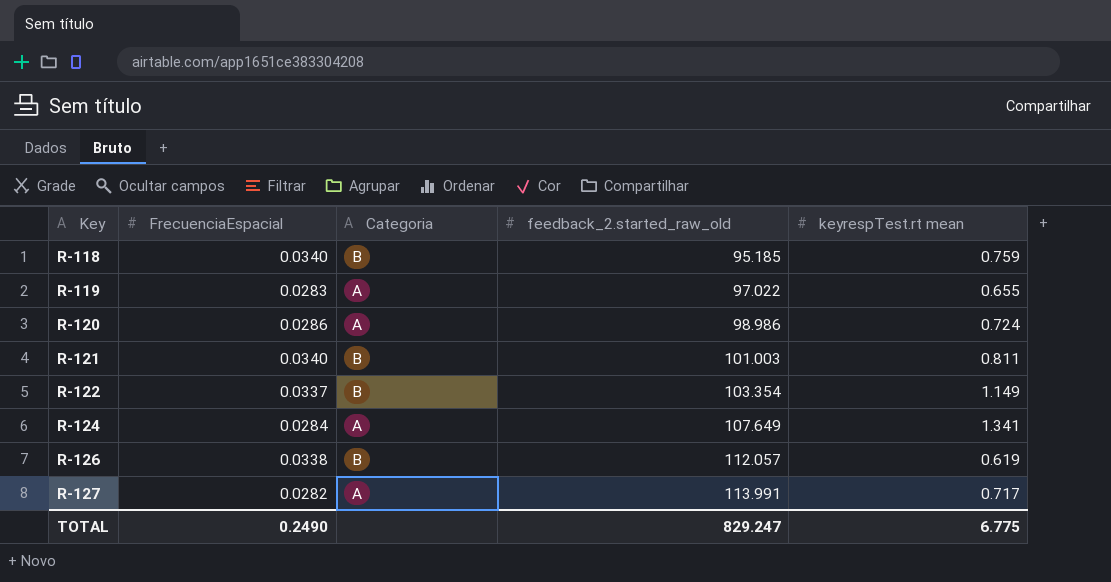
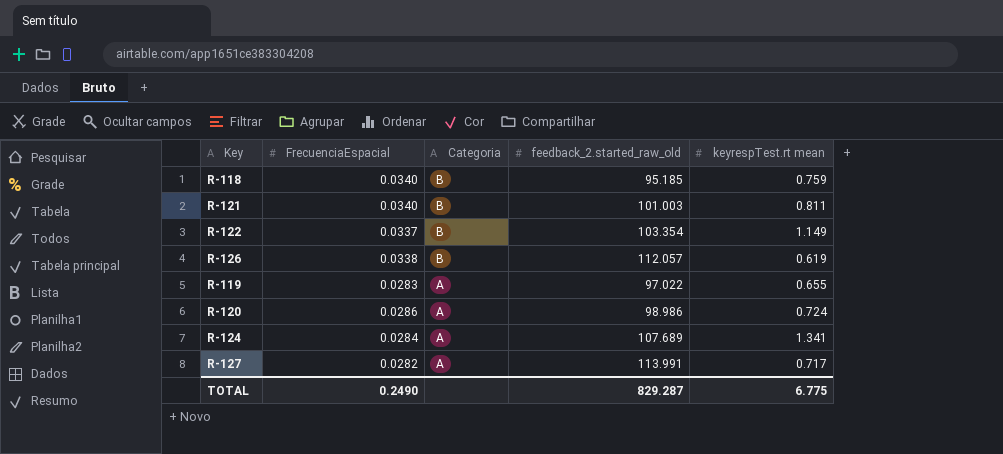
row order: Key ascending -> Categoria descending
R-124 | feedback_2.started_raw_old: 107.649 -> 107.689
TOTAL | feedback_2.started_raw_old: 829.247 -> 829.287

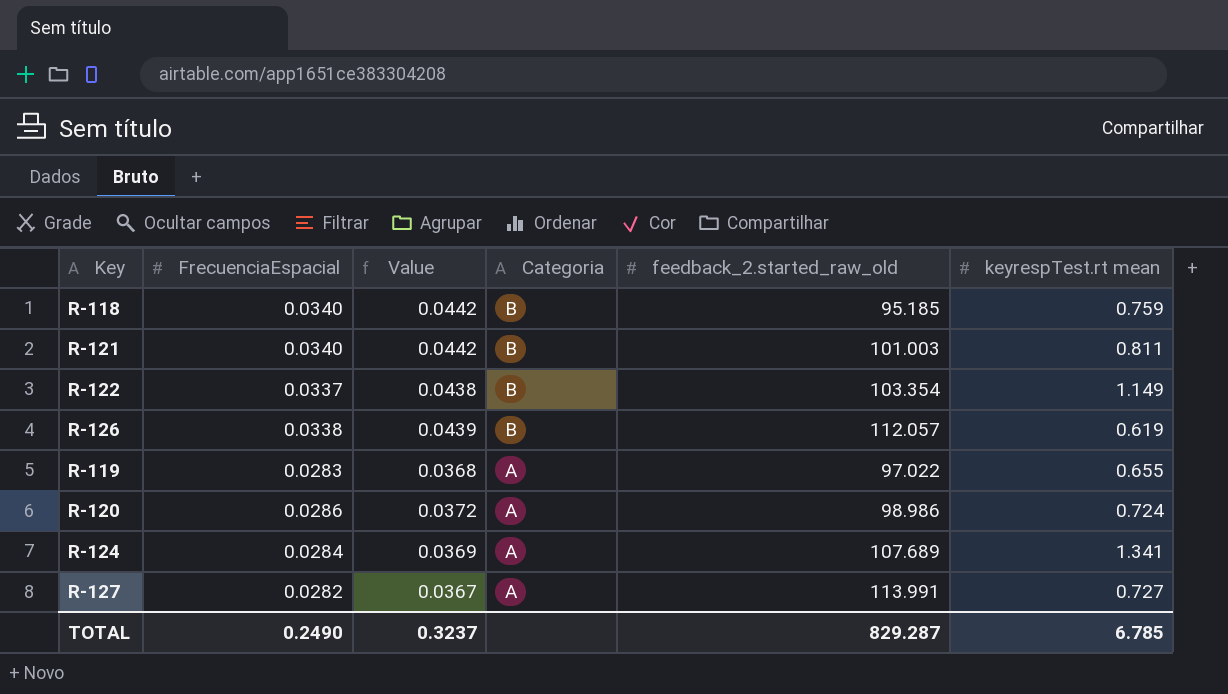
column Value | formula: none -> [FrecuenciaEspacial] * 1.3
R-127 | keyrespTest.rt mean: 0.717 -> 0.727
TOTAL | keyrespTest.rt mean: 6.775 -> 6.785

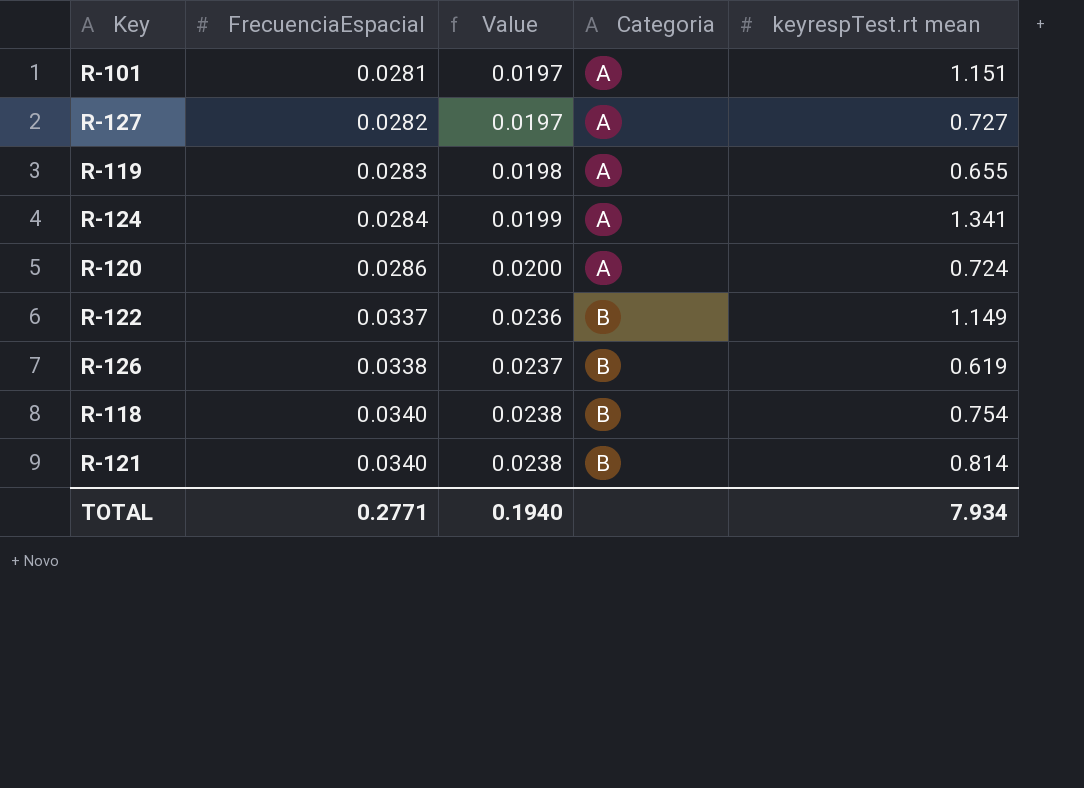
row order: Categoria descending -> FrecuenciaEspacial ascending
column feedback_2.started_raw_old | position: 5 -> none
column Value | formula: [FrecuenciaEspacial] * 1.3 -> [FrecuenciaEspacial] * 0.7
row R-101: none -> 0.0281 | 0.0197 | A | 1.151
R-118 | keyrespTest.rt mean: 0.759 -> 0.754
R-121 | keyrespTest.rt mean: 0.811 -> 0.814
TOTAL | FrecuenciaEspacial: 0.2490 -> 0.2771
TOTAL | Value: 0.3237 -> 0.1940
TOTAL | keyrespTest.rt mean: 6.785 -> 7.934

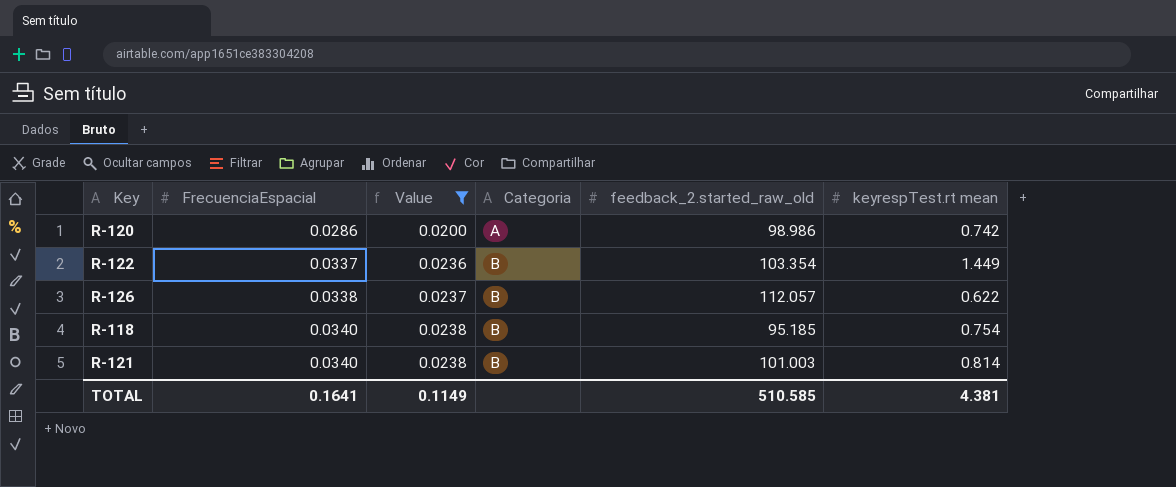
filter: none -> Value >= 0.0200
column feedback_2.started_raw_old | position: none -> 5
R-120 | keyrespTest.rt mean: 0.724 -> 0.742
R-122 | keyrespTest.rt mean: 1.149 -> 1.449
R-126 | keyrespTest.rt mean: 0.619 -> 0.622
TOTAL | FrecuenciaEspacial: 0.2771 -> 0.1641
TOTAL | Value: 0.1940 -> 0.1149
TOTAL | keyrespTest.rt mean: 7.934 -> 4.381

